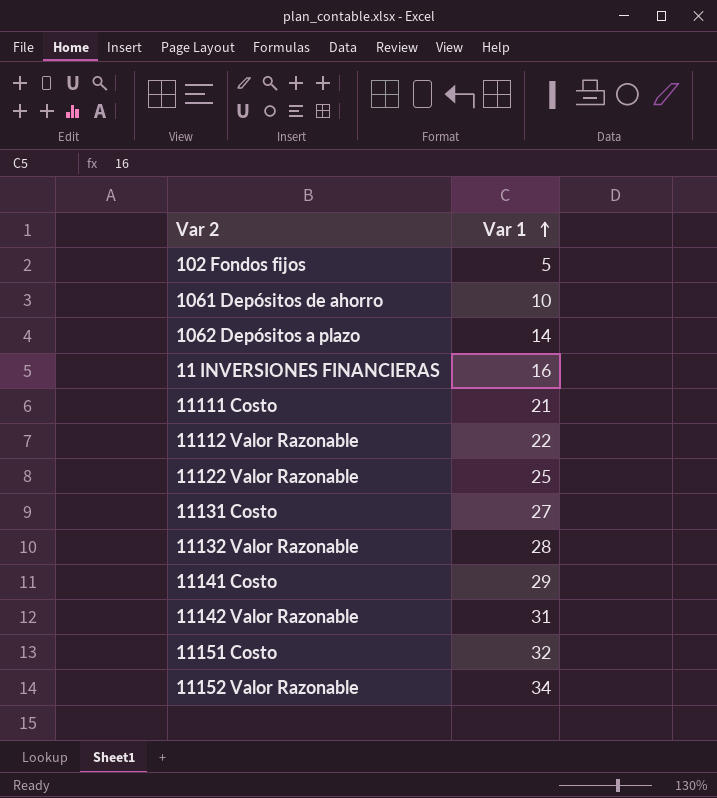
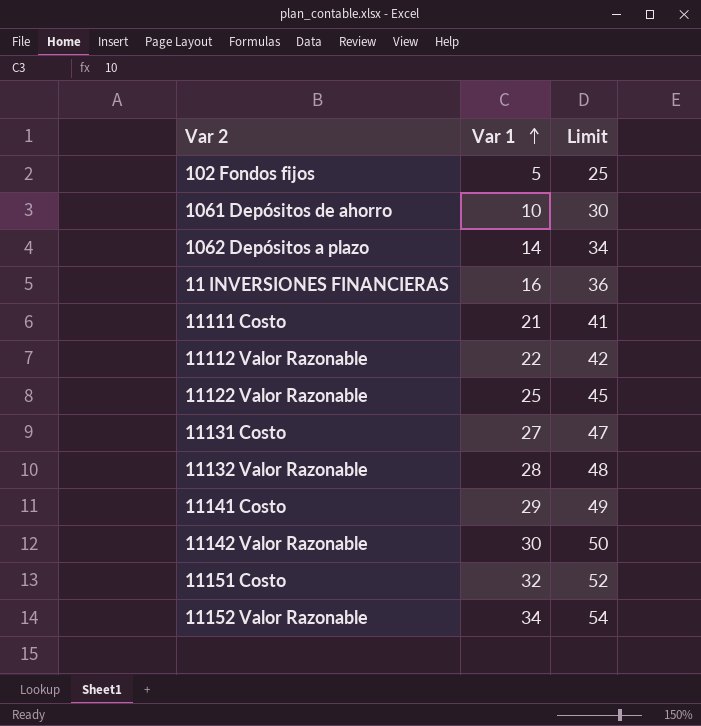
column Limit | formula: none -> [Var 1] + 20
11142 Valor Razonable | Var 1: 31 -> 30

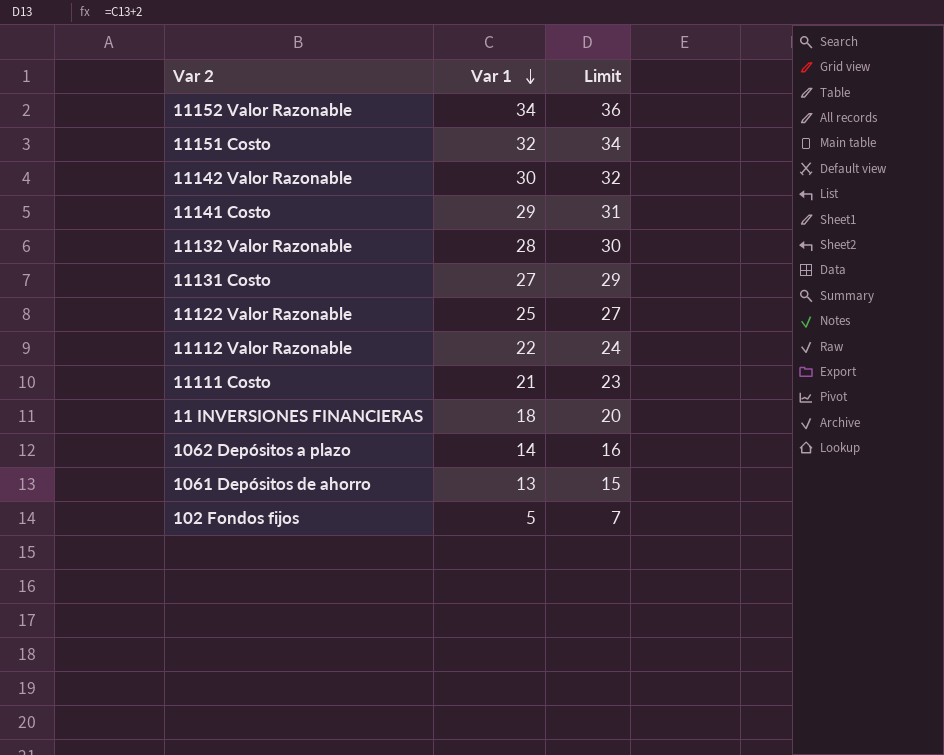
row order: Var 1 ascending -> Var 1 descending
column Limit | formula: [Var 1] + 20 -> [Var 1] + 2
11 INVERSIONES FINANCIERAS | Var 1: 16 -> 18
1061 Depósitos de ahorro | Var 1: 10 -> 13

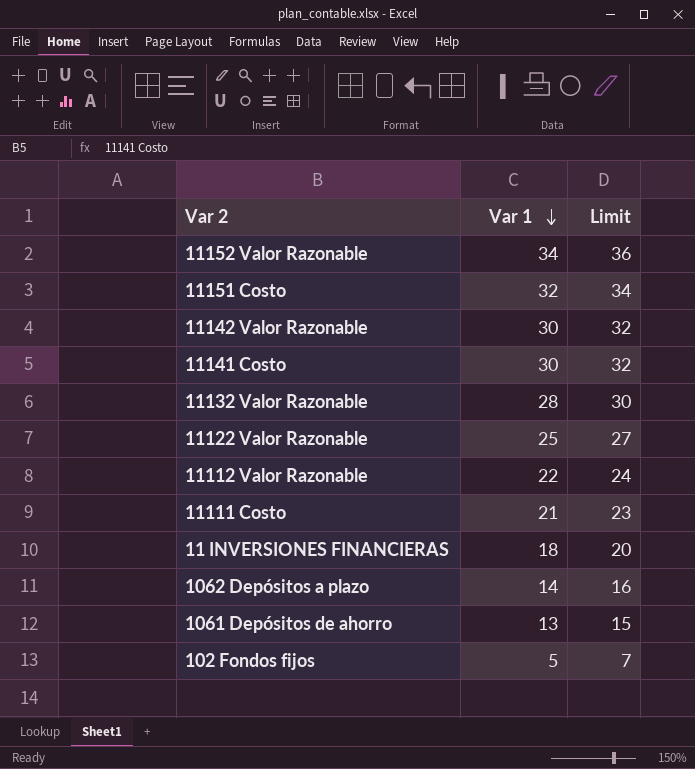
row 11131 Costo: 27 | 29 -> none
11141 Costo | Var 1: 29 -> 30
11141 Costo | Limit: 31 -> 32

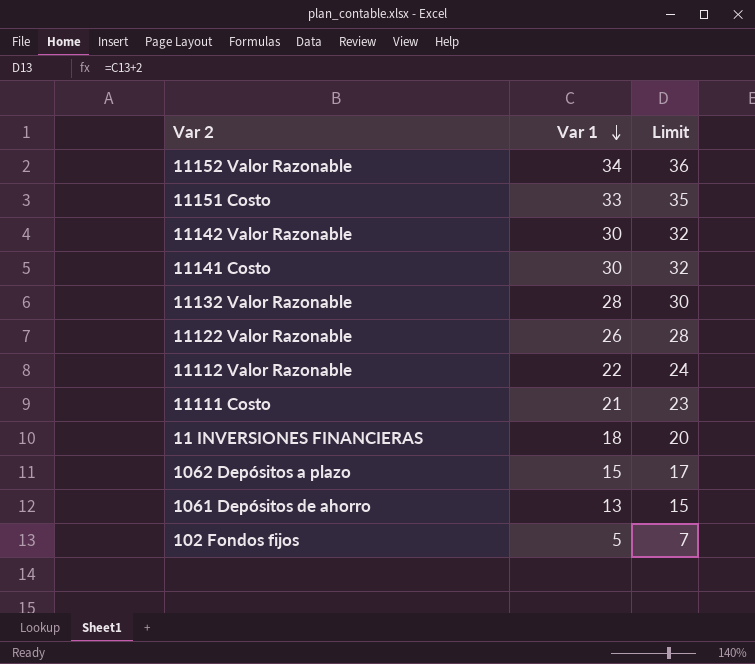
11151 Costo | Var 1: 32 -> 33
11151 Costo | Limit: 34 -> 35
11122 Valor Razonable | Var 1: 25 -> 26
11122 Valor Razonable | Limit: 27 -> 28
1062 Depósitos a plazo | Var 1: 14 -> 15
1062 Depósitos a plazo | Limit: 16 -> 17

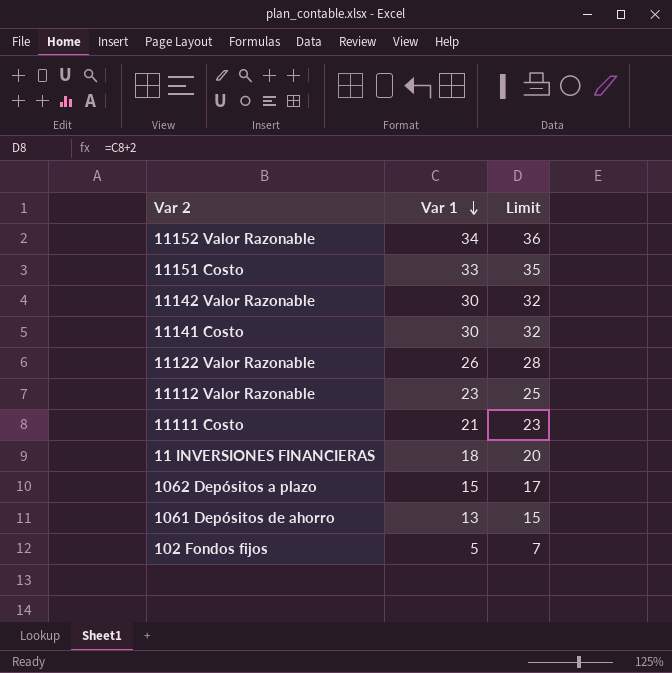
row 11132 Valor Razonable: 28 | 30 -> none
11112 Valor Razonable | Var 1: 22 -> 23
11112 Valor Razonable | Limit: 24 -> 25

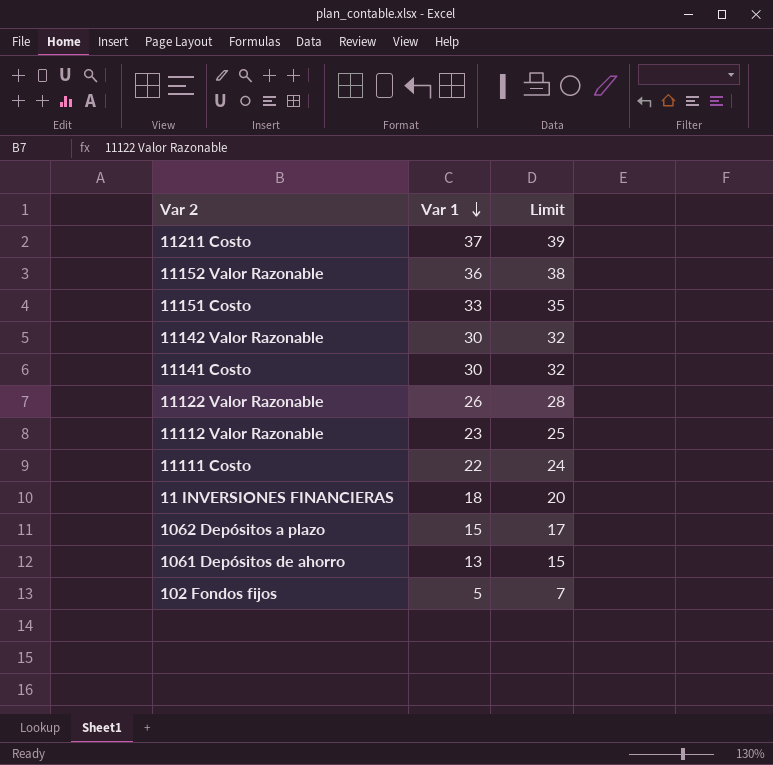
row 11211 Costo: none -> 37 | 39
11152 Valor Razonable | Var 1: 34 -> 36
11152 Valor Razonable | Limit: 36 -> 38
11111 Costo | Var 1: 21 -> 22
11111 Costo | Limit: 23 -> 24

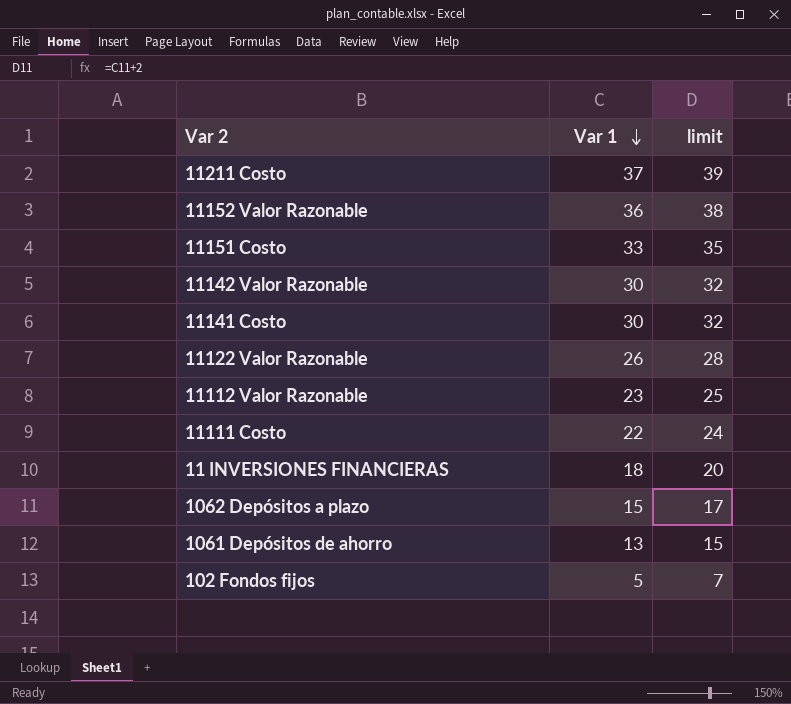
column name: Limit -> limit

